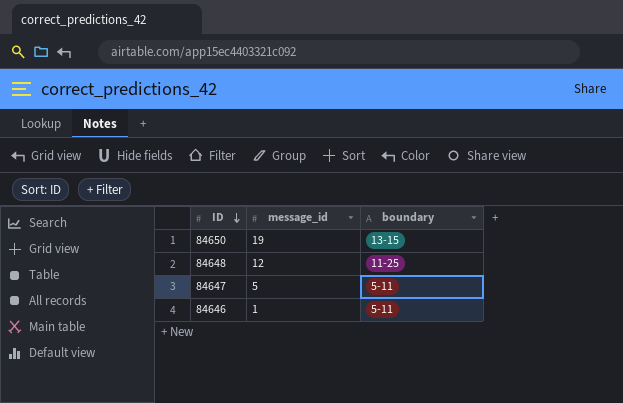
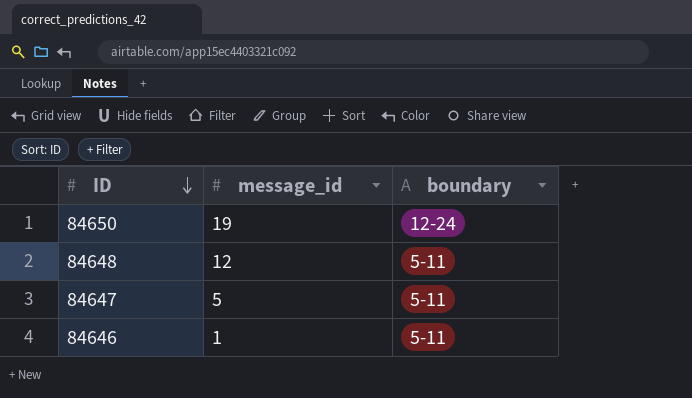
84650 | boundary: 13-15 -> 12-24
84648 | boundary: 11-25 -> 5-11

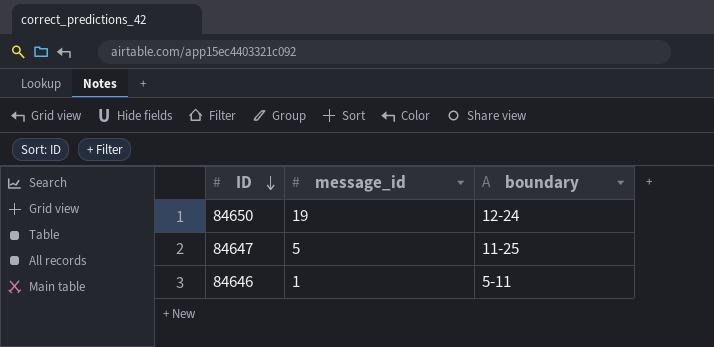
row 84648: 12 | 5-11 -> none
84647 | boundary: 5-11 -> 11-25

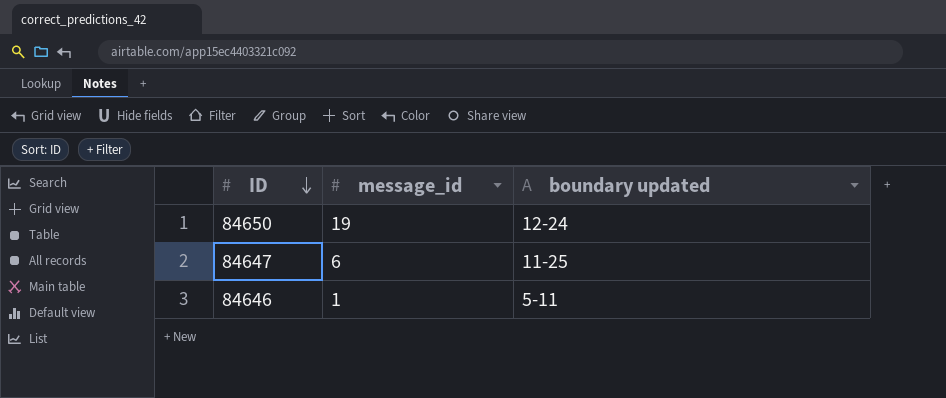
column name: boundary -> boundary updated
84647 | message_id: 5 -> 6

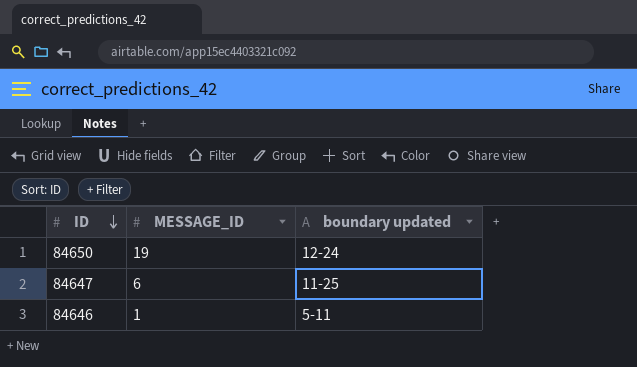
column name: message_id -> MESSAGE_ID

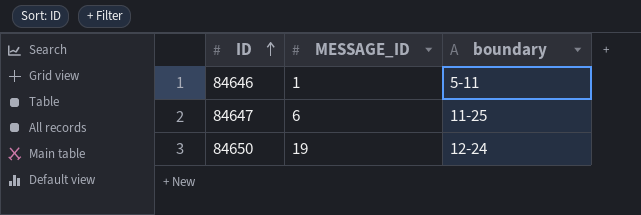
row order: ID descending -> ID ascending
column name: boundary updated -> boundary

